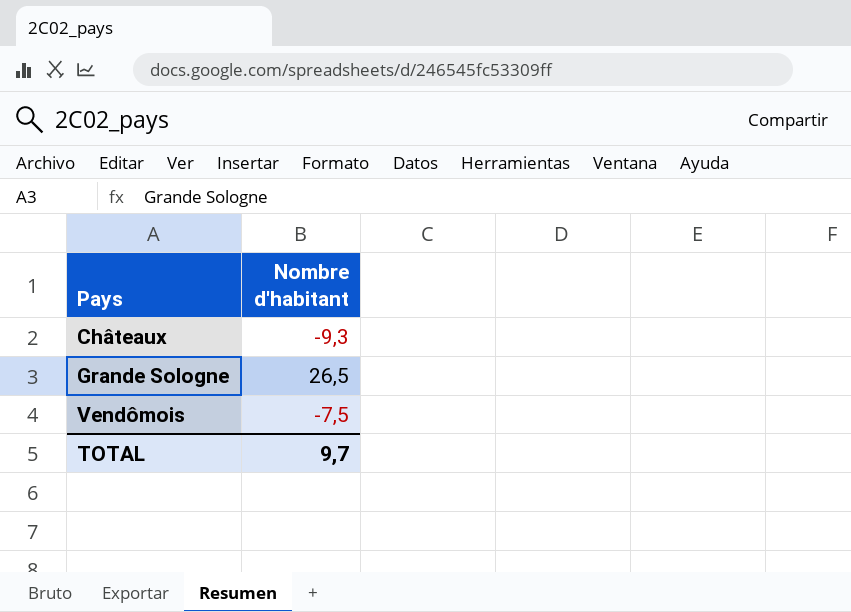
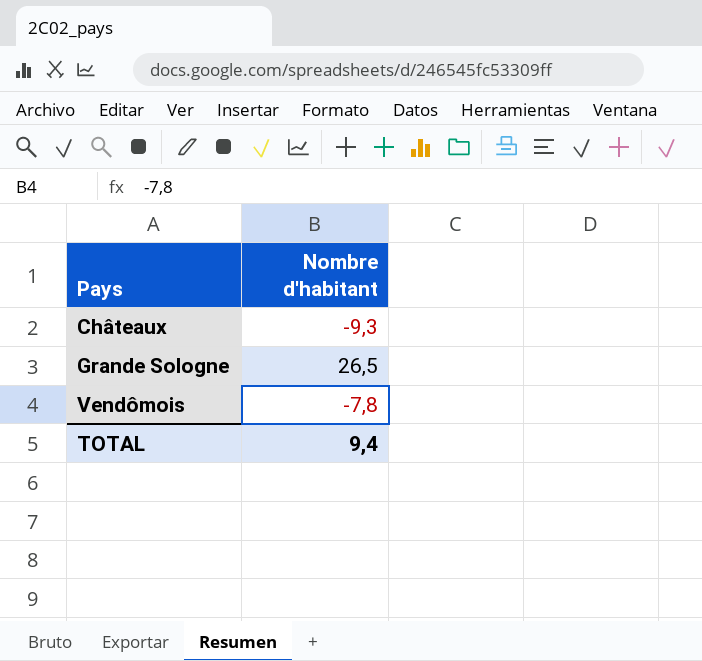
Vendômois | Nombre d'habitant: -7,5 -> -7,8
TOTAL | Nombre d'habitant: 9,7 -> 9,4

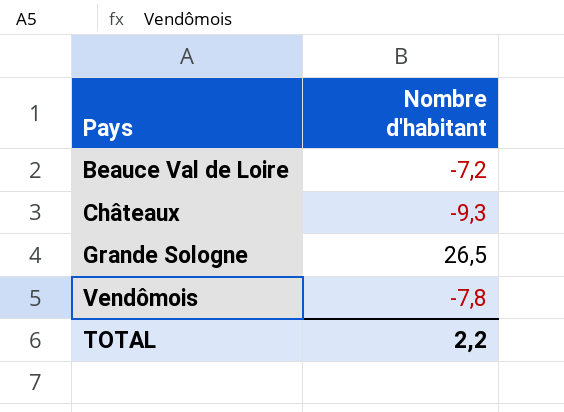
row Beauce Val de Loire: none -> -7,2
TOTAL | Nombre d'habitant: 9,4 -> 2,2

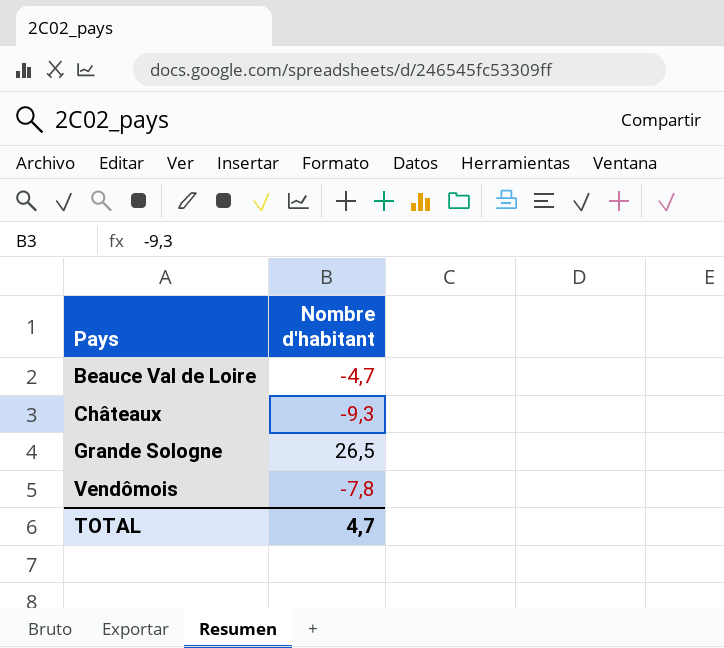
Beauce Val de Loire | Nombre d'habitant: -7,2 -> -4,7
TOTAL | Nombre d'habitant: 2,2 -> 4,7

